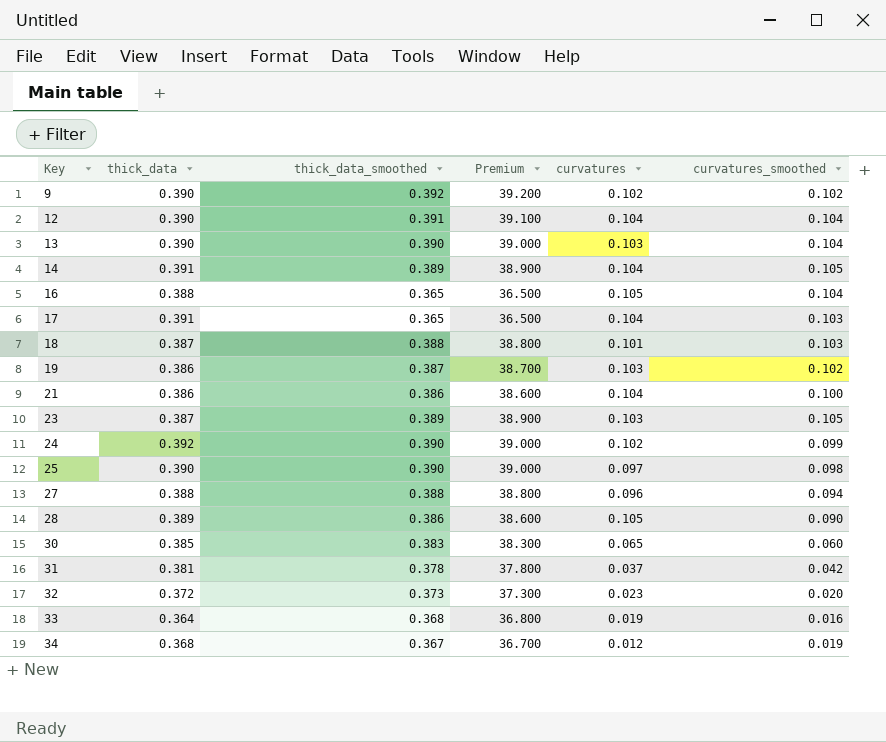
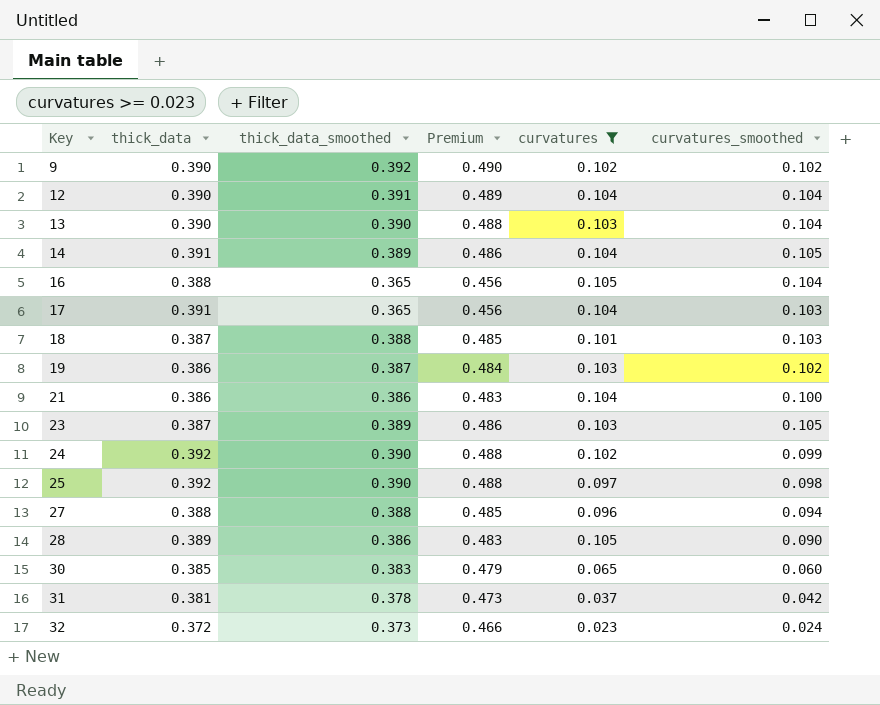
filter: none -> curvatures >= 0.023
column Premium | formula: [thick_data_smoothed] * 100 -> [thick_data_smoothed] * 1.25
25 | thick_data: 0.390 -> 0.392
32 | curvatures_smoothed: 0.020 -> 0.024

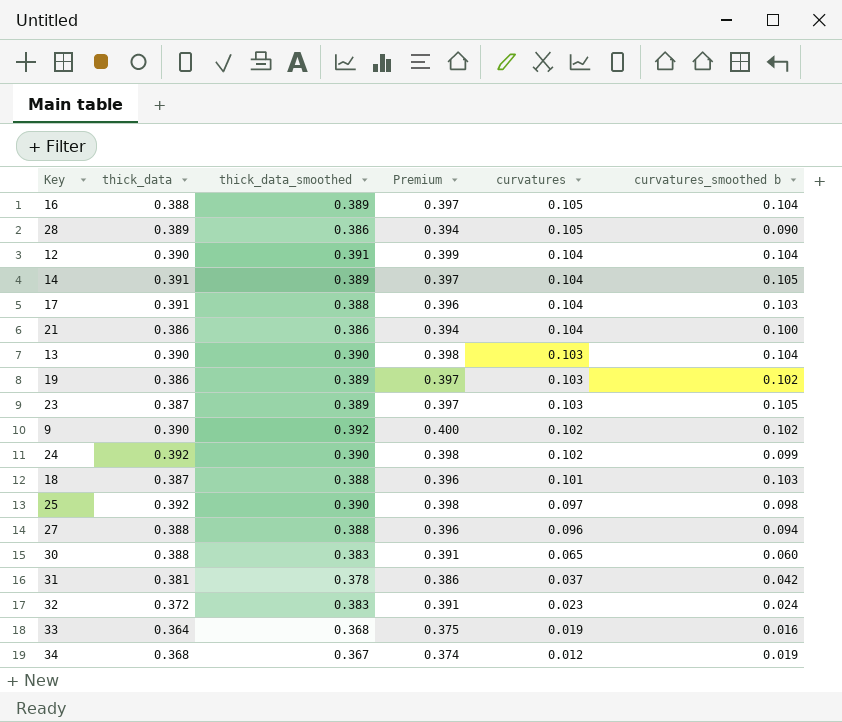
filter: curvatures >= 0.023 -> none
row order: Key ascending -> curvatures descending
column Premium | formula: [thick_data_smoothed] * 1.25 -> [thick_data_smoothed] * 1.02
column name: curvatures_smoothed -> curvatures_smoothed b
16 | thick_data_smoothed: 0.365 -> 0.389
17 | thick_data_smoothed: 0.365 -> 0.388
19 | thick_data_smoothed: 0.387 -> 0.389
30 | thick_data: 0.385 -> 0.388
32 | thick_data_smoothed: 0.373 -> 0.383

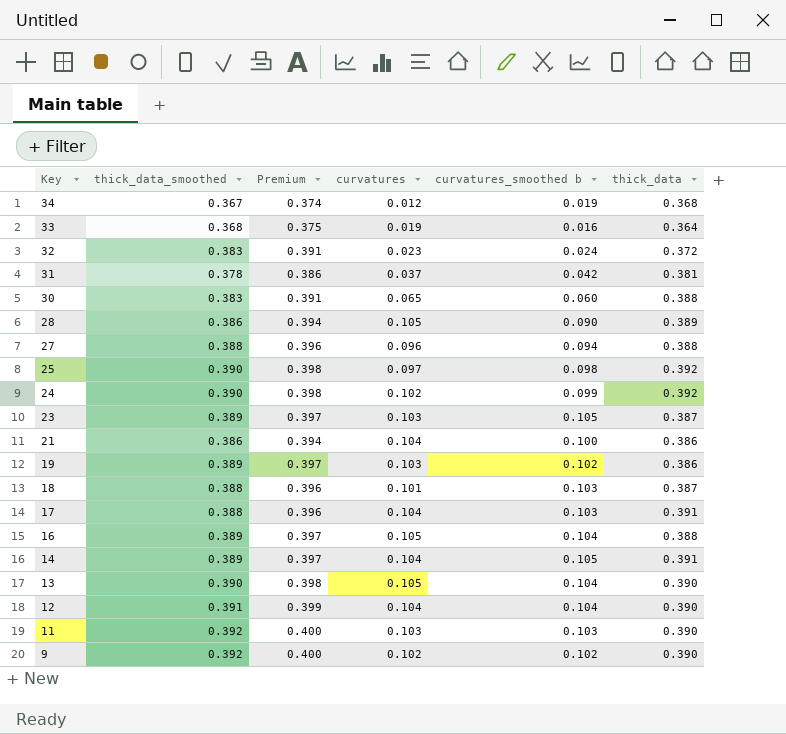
row order: curvatures descending -> Key descending
column thick_data | position: 2 -> 6
13 | curvatures: 0.103 -> 0.105
row 11: none -> 0.392 | 0.400 | 0.103 | 0.103 | 0.390

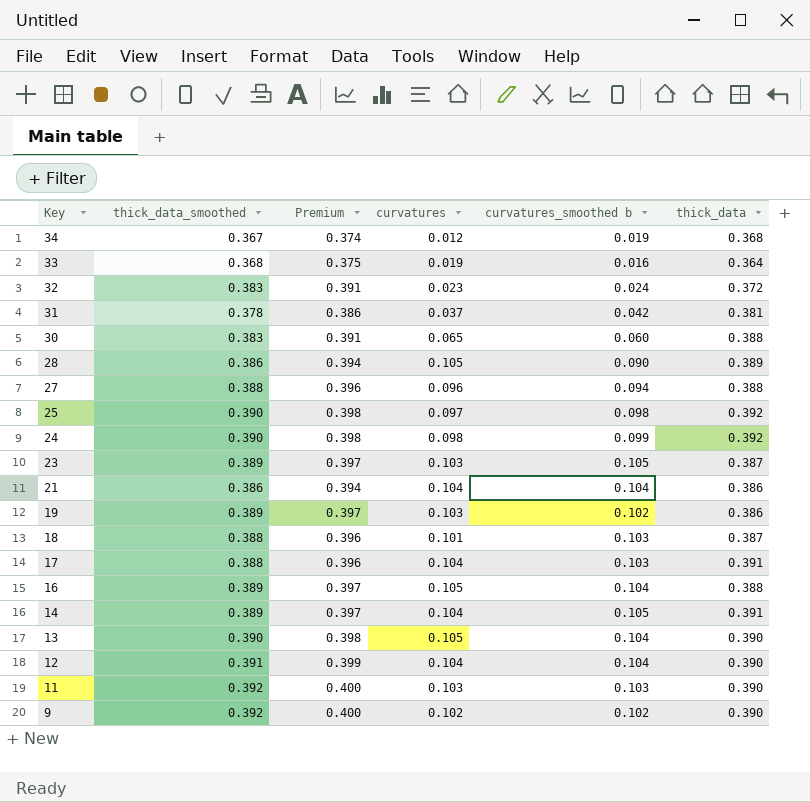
24 | curvatures: 0.102 -> 0.098
21 | curvatures_smoothed b: 0.100 -> 0.104

